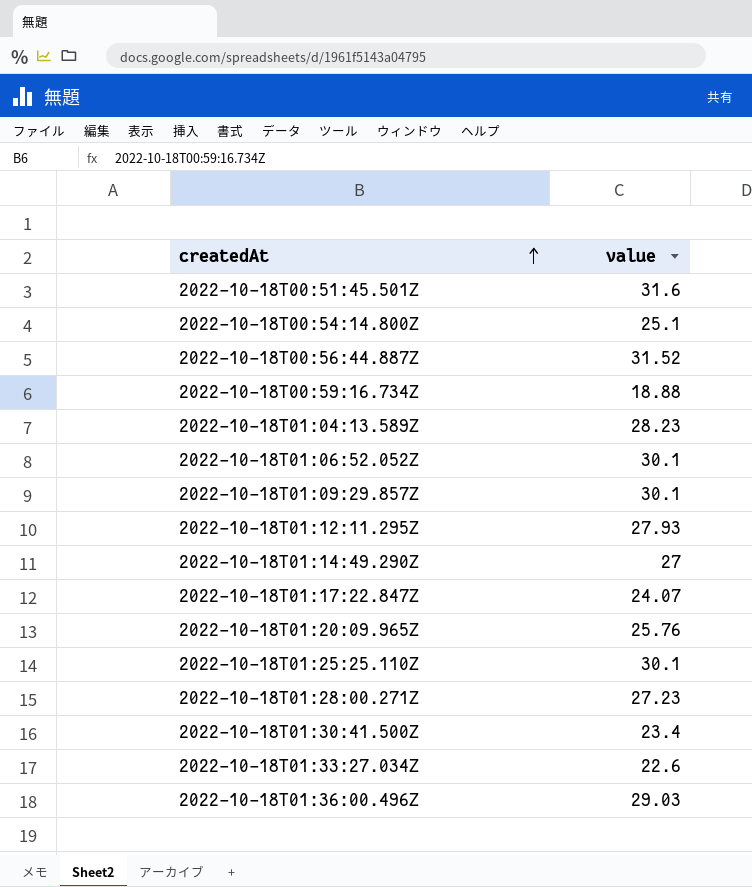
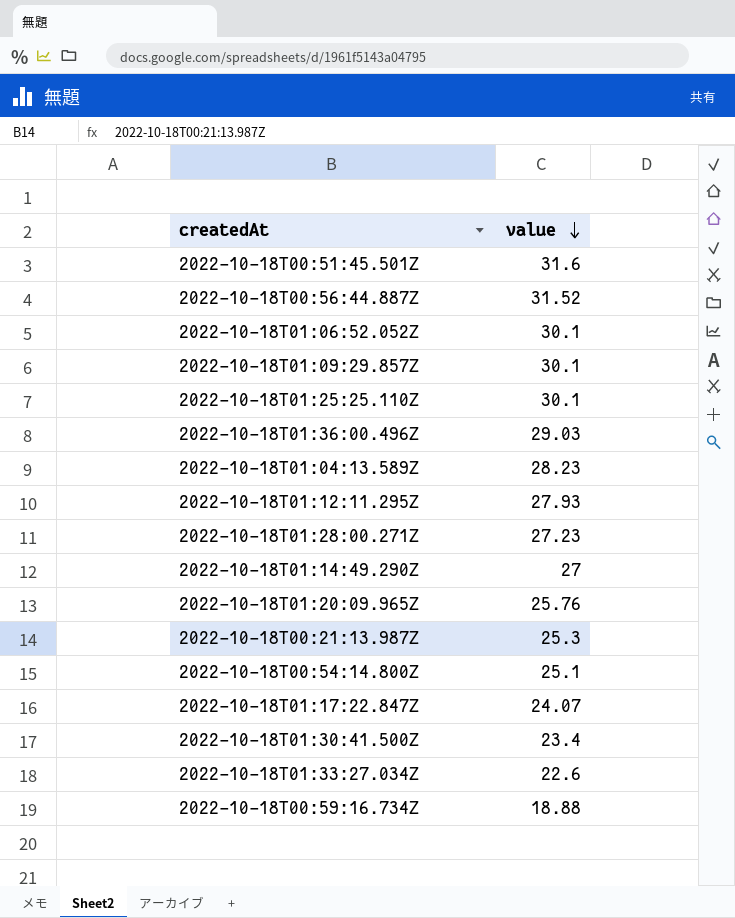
row order: createdAt ascending -> value descending
row 2022-10-18T00:21:13.987Z: none -> 25.3

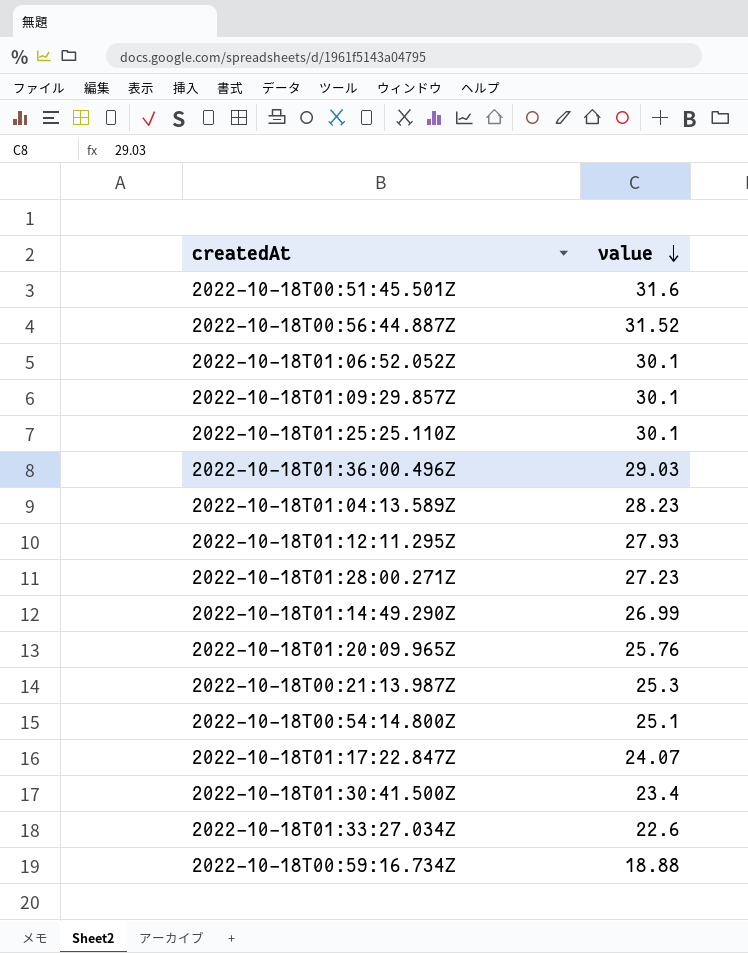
2022-10-18T01:14:49.290Z | value: 27 -> 26.99

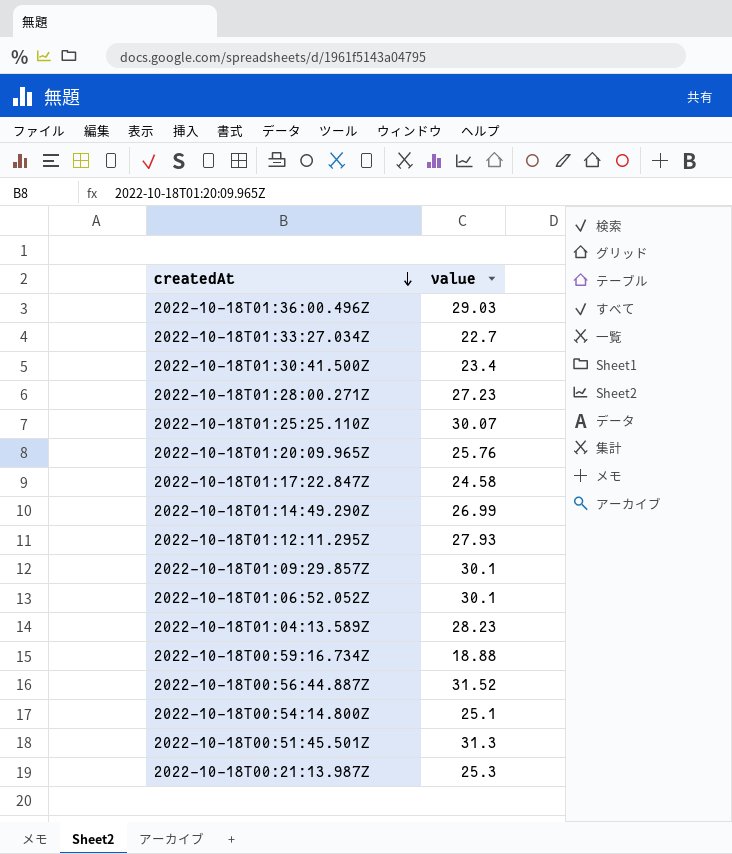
row order: value descending -> createdAt descending
2022-10-18T01:33:27.034Z | value: 22.6 -> 22.7
2022-10-18T01:25:25.110Z | value: 30.1 -> 30.07
2022-10-18T01:17:22.847Z | value: 24.07 -> 24.58
2022-10-18T00:51:45.501Z | value: 31.6 -> 31.3

